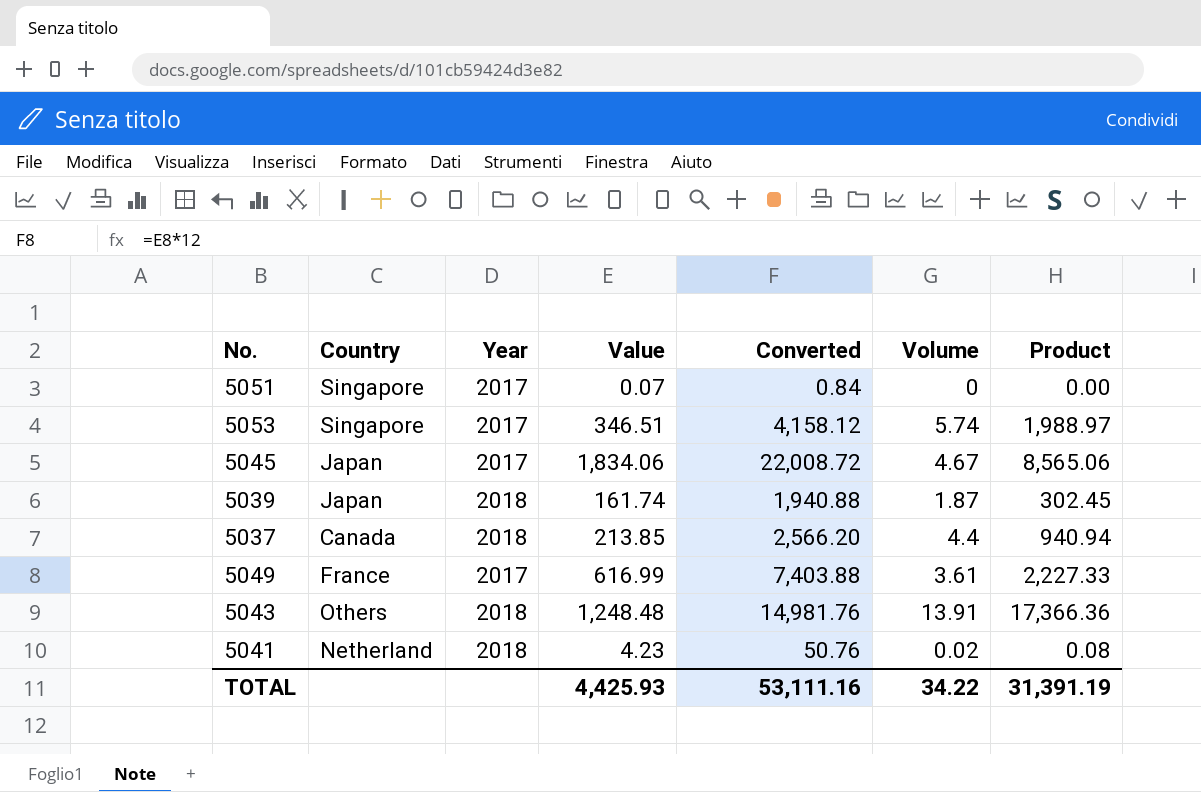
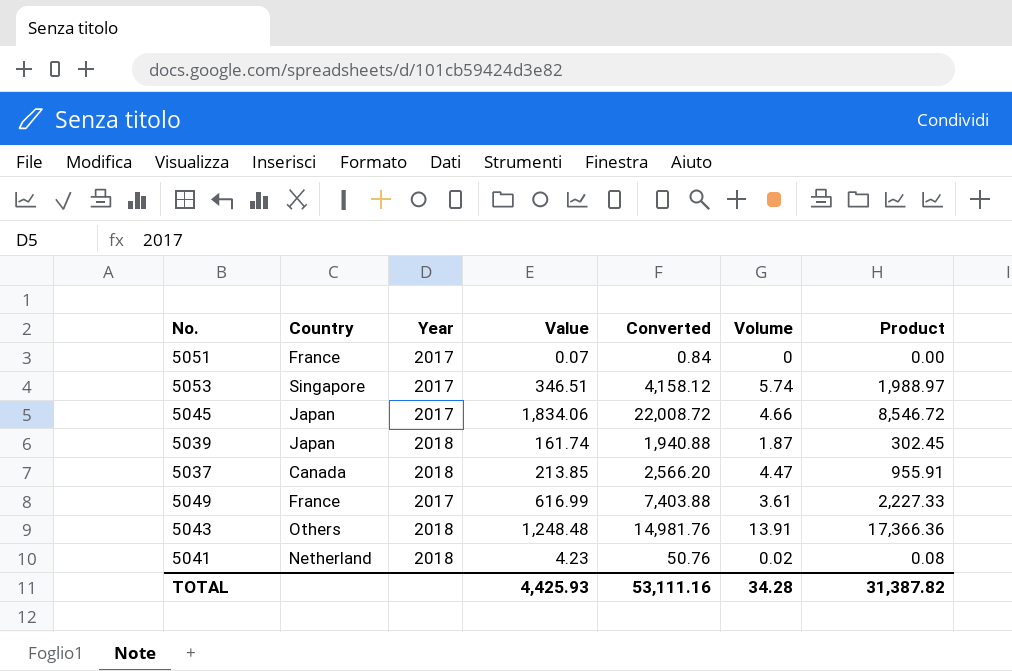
5051 | Country: Singapore -> France
5045 | Volume: 4.67 -> 4.66
5045 | Product: 8,565.06 -> 8,546.72
5037 | Volume: 4.4 -> 4.47
5037 | Product: 940.94 -> 955.91
TOTAL | Volume: 34.22 -> 34.28
TOTAL | Product: 31,391.19 -> 31,387.82

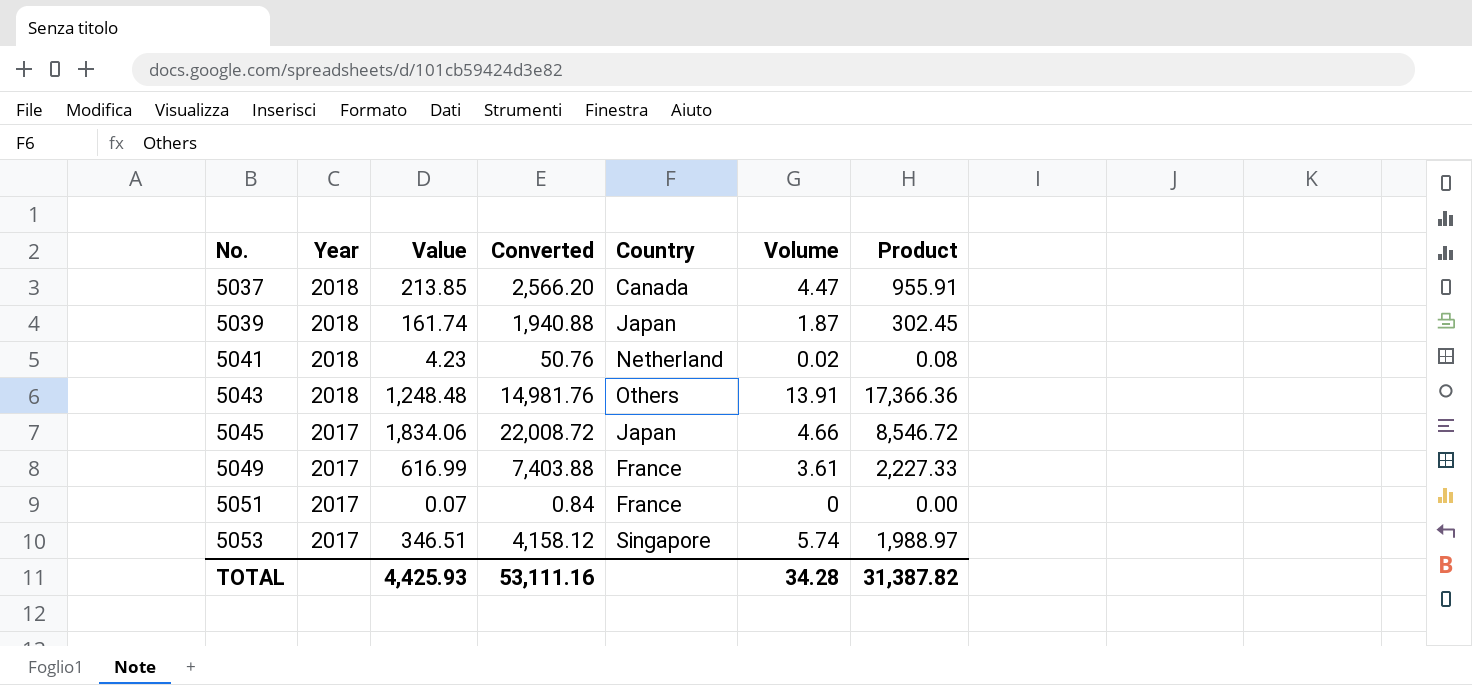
row order: none -> No. ascending
column Country | position: 2 -> 5

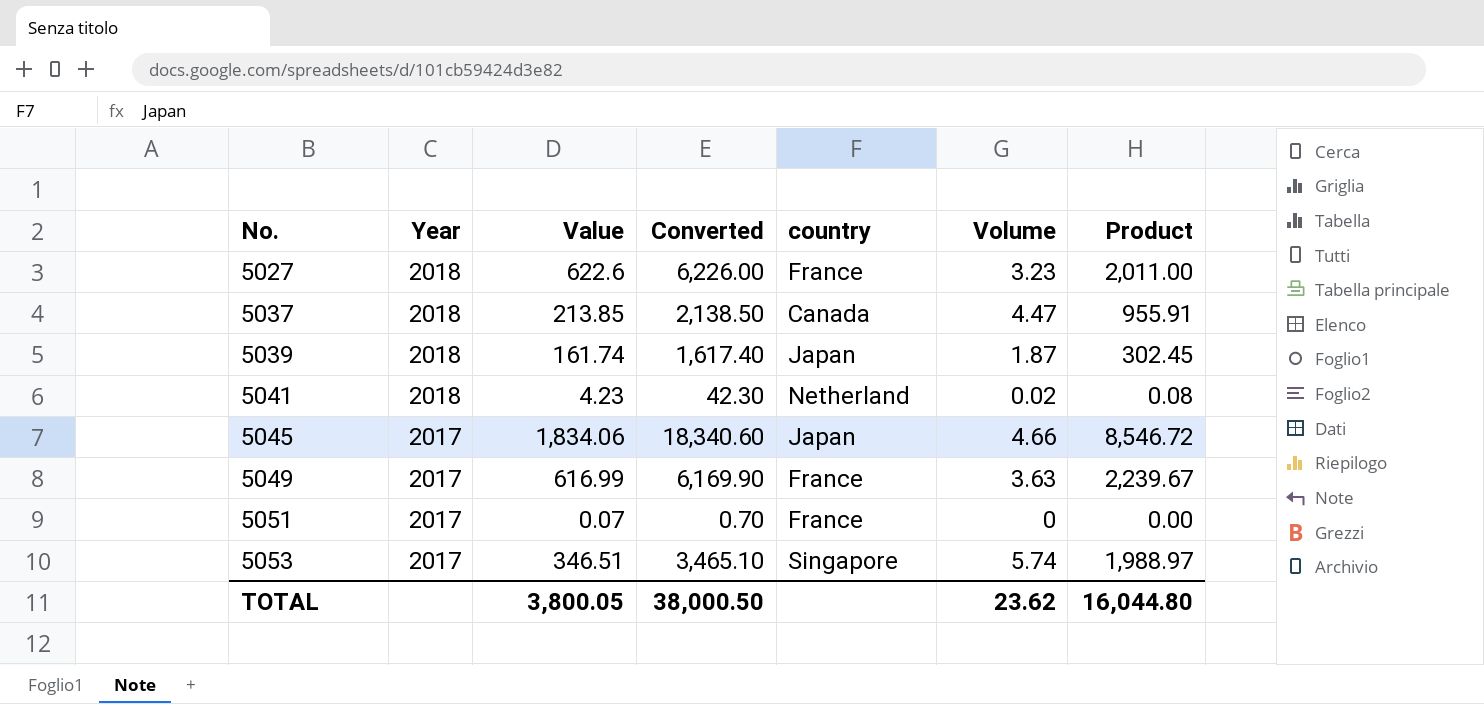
column Converted | formula: [Value] * 12 -> [Value] * 10
column name: Country -> country
row 5043: 2018 | 1,248.48 | 14,981.76 | Others | 13.91 | 17,366.36 -> none
row 5027: none -> 2018 | 622.6 | 6,226.00 | France | 3.23 | 2,011.00
5049 | Volume: 3.61 -> 3.63
5049 | Product: 2,227.33 -> 2,239.67
TOTAL | Value: 4,425.93 -> 3,800.05
TOTAL | Converted: 53,111.16 -> 38,000.50
TOTAL | Volume: 34.28 -> 23.62
TOTAL | Product: 31,387.82 -> 16,044.80

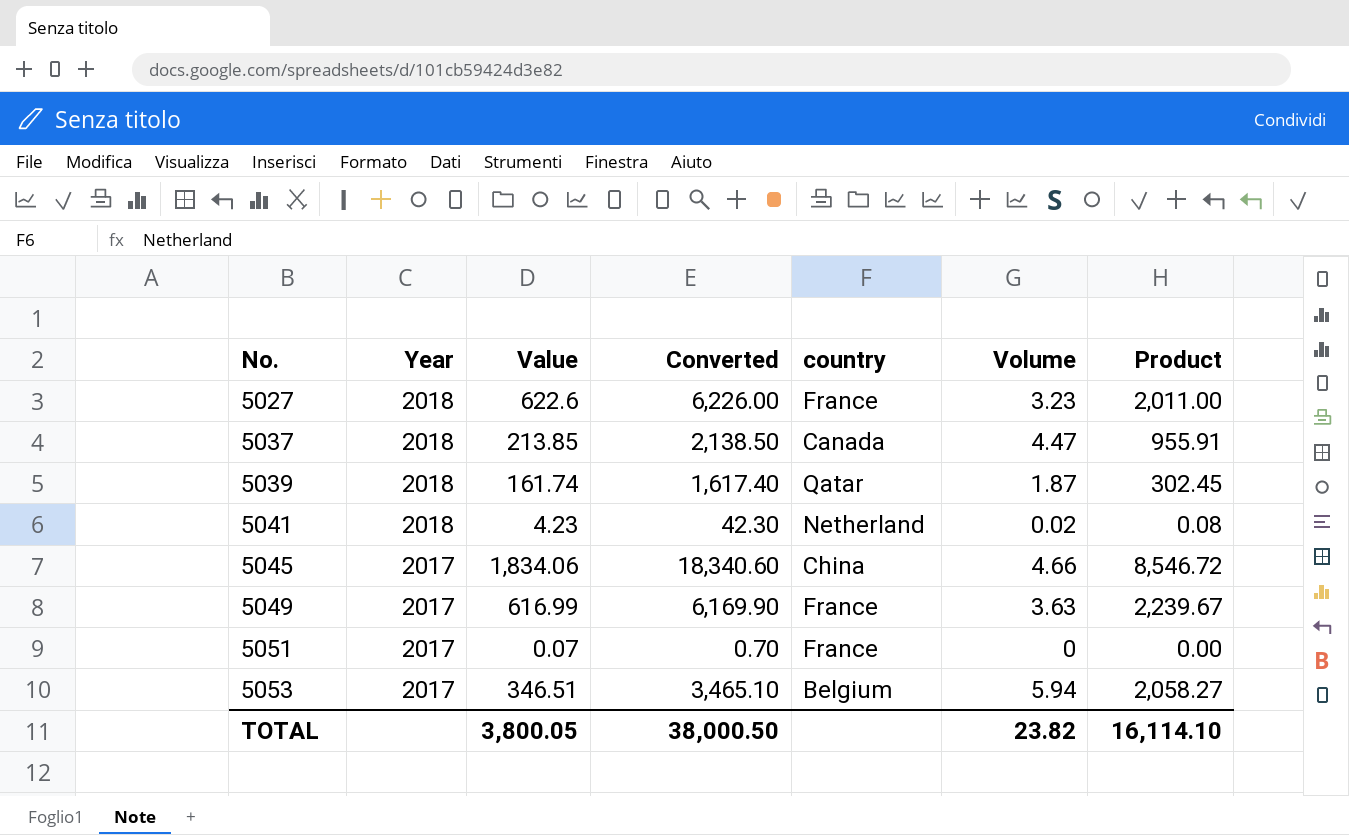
5039 | country: Japan -> Qatar
5045 | country: Japan -> China
5053 | country: Singapore -> Belgium
5053 | Volume: 5.74 -> 5.94
5053 | Product: 1,988.97 -> 2,058.27
TOTAL | Volume: 23.62 -> 23.82
TOTAL | Product: 16,044.80 -> 16,114.10

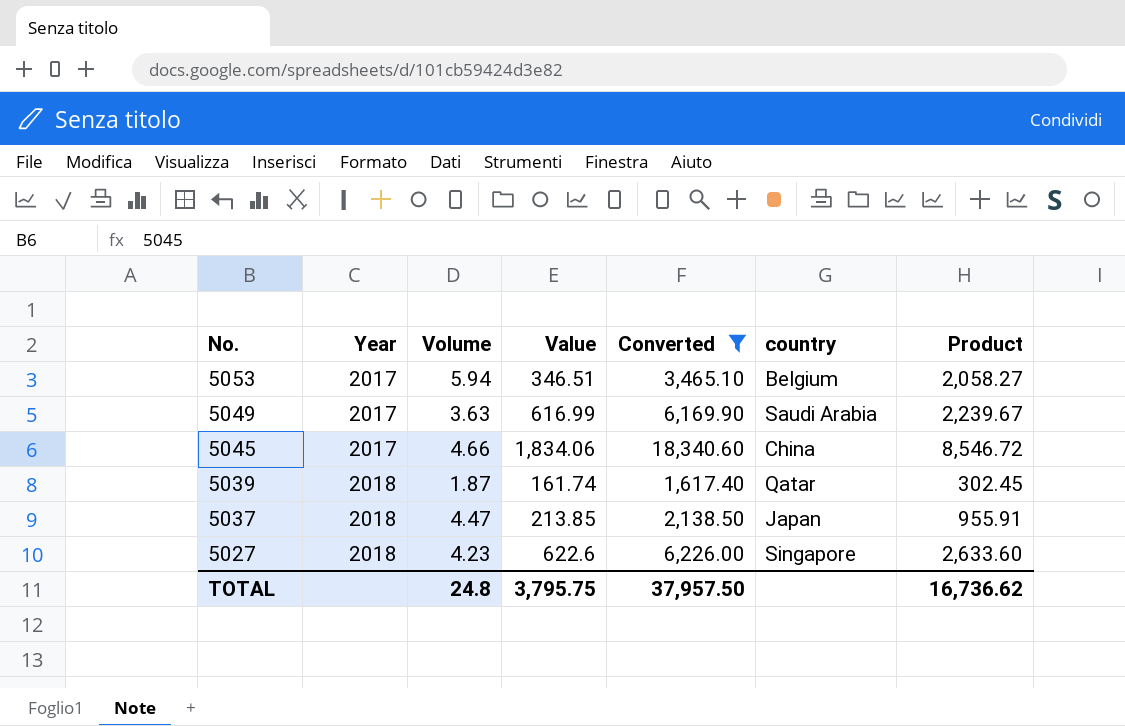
filter: none -> Converted >= 1,617.40
row order: No. ascending -> No. descending
column Volume | position: 6 -> 3
5049 | country: France -> Saudi Arabia
5037 | country: Canada -> Japan
5027 | Volume: 3.23 -> 4.23
5027 | country: France -> Singapore
5027 | Product: 2,011.00 -> 2,633.60
TOTAL | Volume: 23.82 -> 24.8
TOTAL | Value: 3,800.05 -> 3,795.75
TOTAL | Converted: 38,000.50 -> 37,957.50
TOTAL | Product: 16,114.10 -> 16,736.62

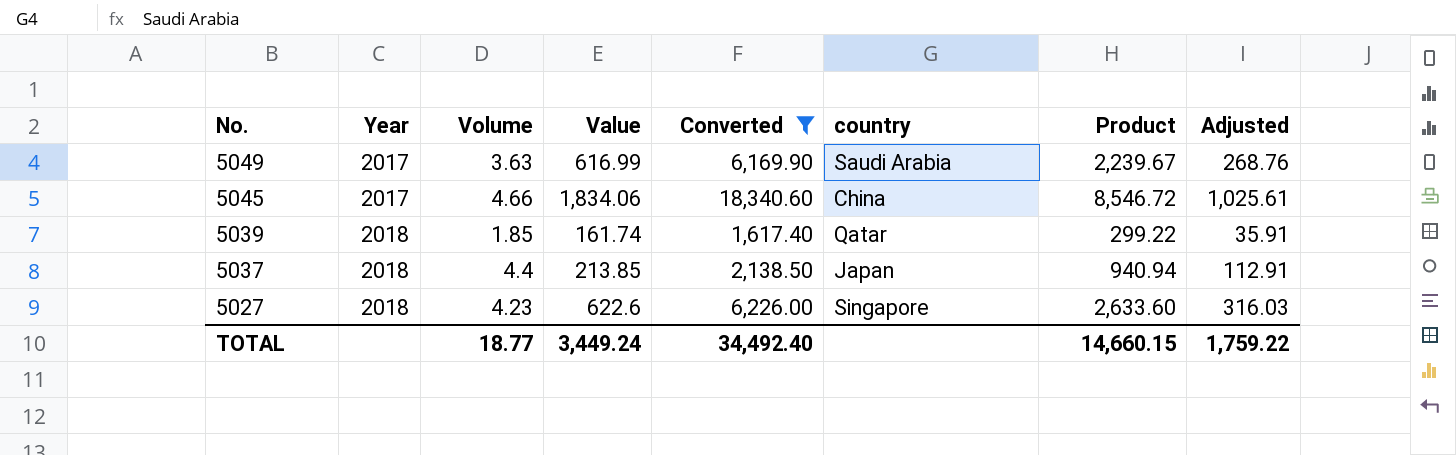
column Adjusted | formula: none -> [Product] * 0.12
row 5053: 2017 | 5.94 | 346.51 | 3,465.10 | Belgium | 2,058.27 -> none
5039 | Volume: 1.87 -> 1.85
5039 | Product: 302.45 -> 299.22
5037 | Volume: 4.47 -> 4.4
5037 | Product: 955.91 -> 940.94
TOTAL | Volume: 24.8 -> 18.77
TOTAL | Value: 3,795.75 -> 3,449.24
TOTAL | Converted: 37,957.50 -> 34,492.40
TOTAL | Product: 16,736.62 -> 14,660.15

